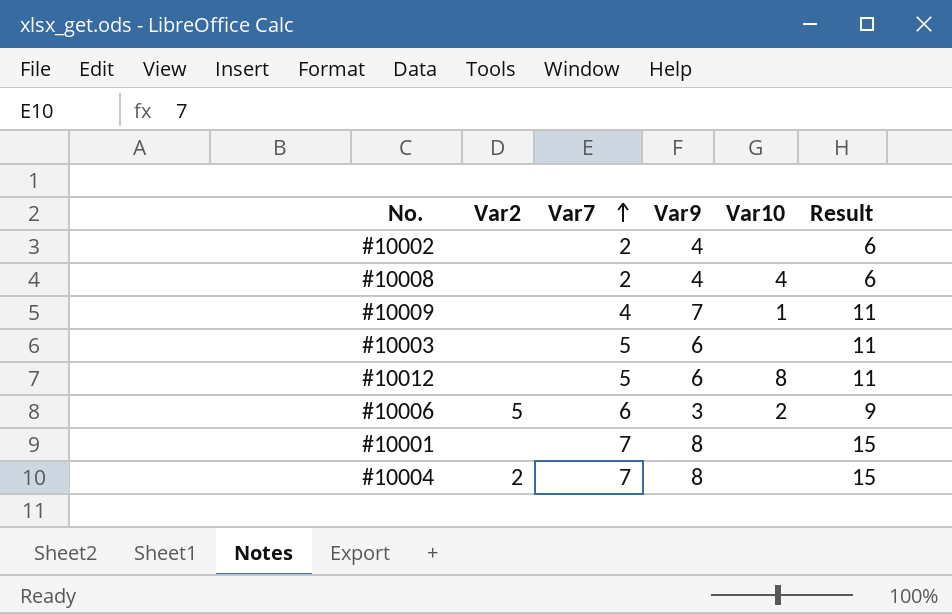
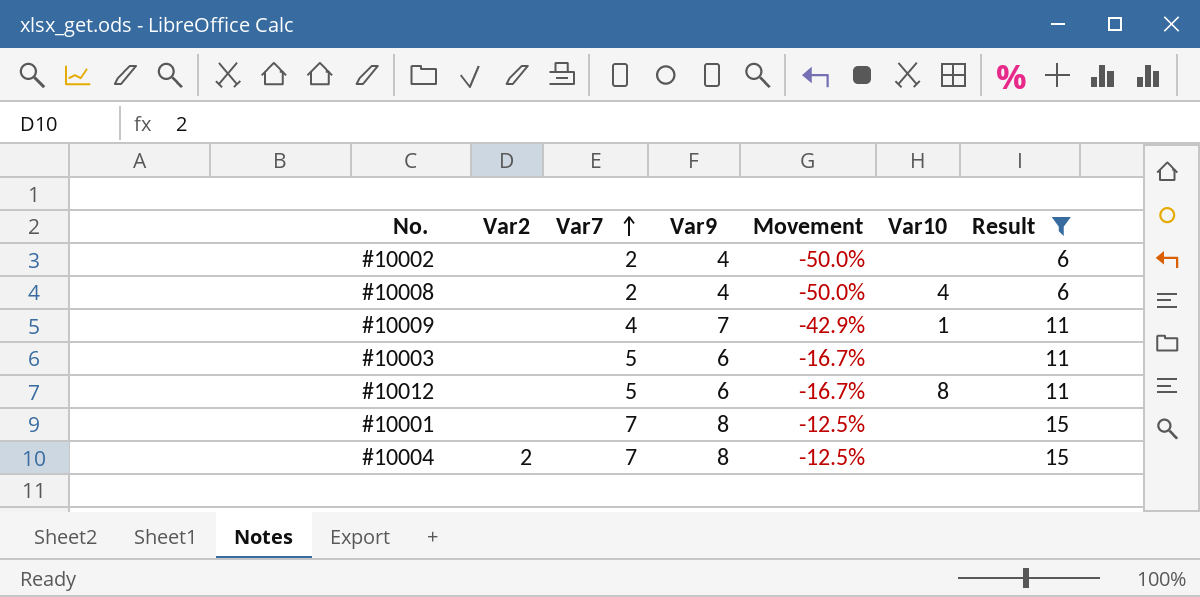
filter: none -> Result != 9
column Movement | formula: none -> ([Var7] - [Var9]) / [Var9]

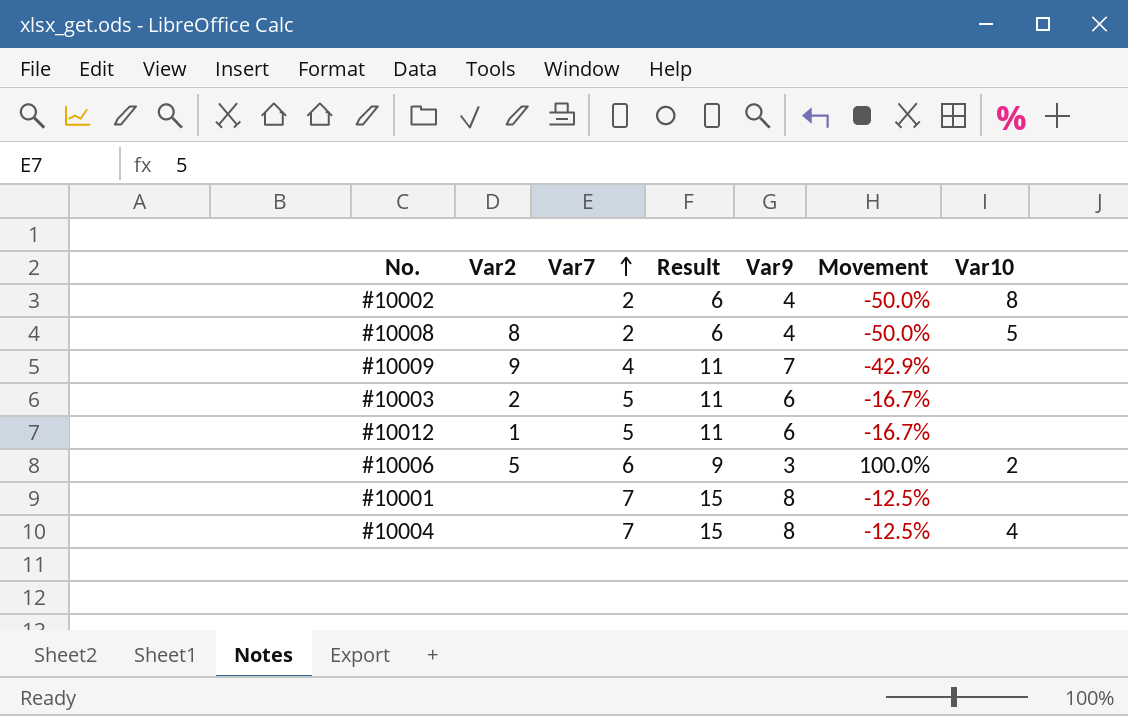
filter: Result != 9 -> none
column Result | position: 7 -> 4
#10002 | Var10: none -> 8
#10008 | Var2: none -> 8
#10008 | Var10: 4 -> 5
#10009 | Var2: none -> 9
#10009 | Var10: 1 -> none
#10003 | Var2: none -> 2
#10012 | Var2: none -> 1
#10012 | Var10: 8 -> none
#10004 | Var2: 2 -> none
#10004 | Var10: none -> 4

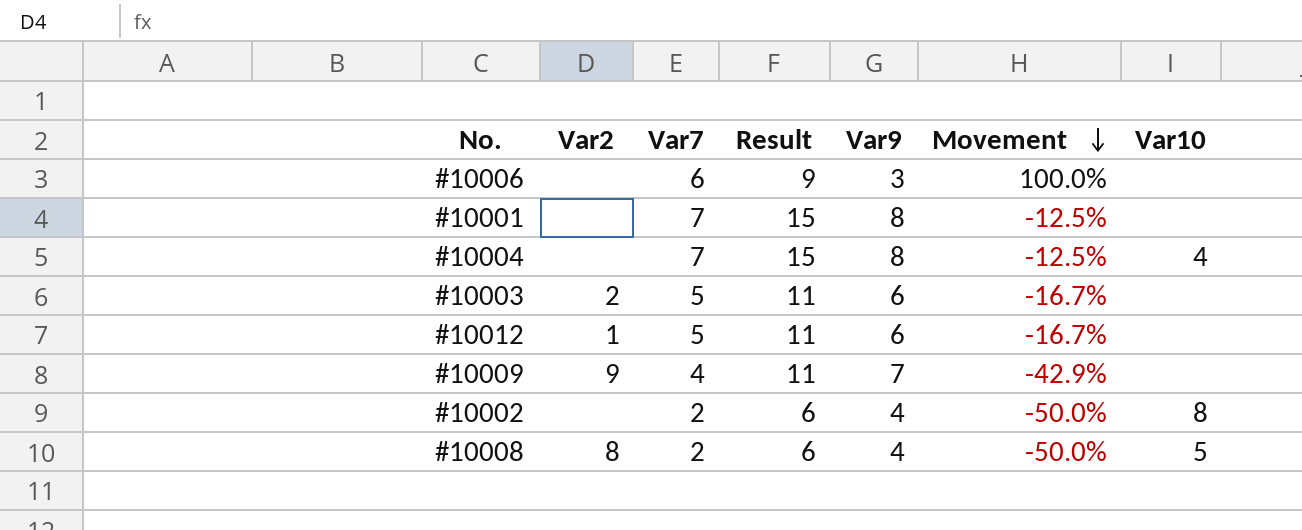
row order: Var7 ascending -> Movement descending
#10006 | Var2: 5 -> none
#10006 | Var10: 2 -> none

